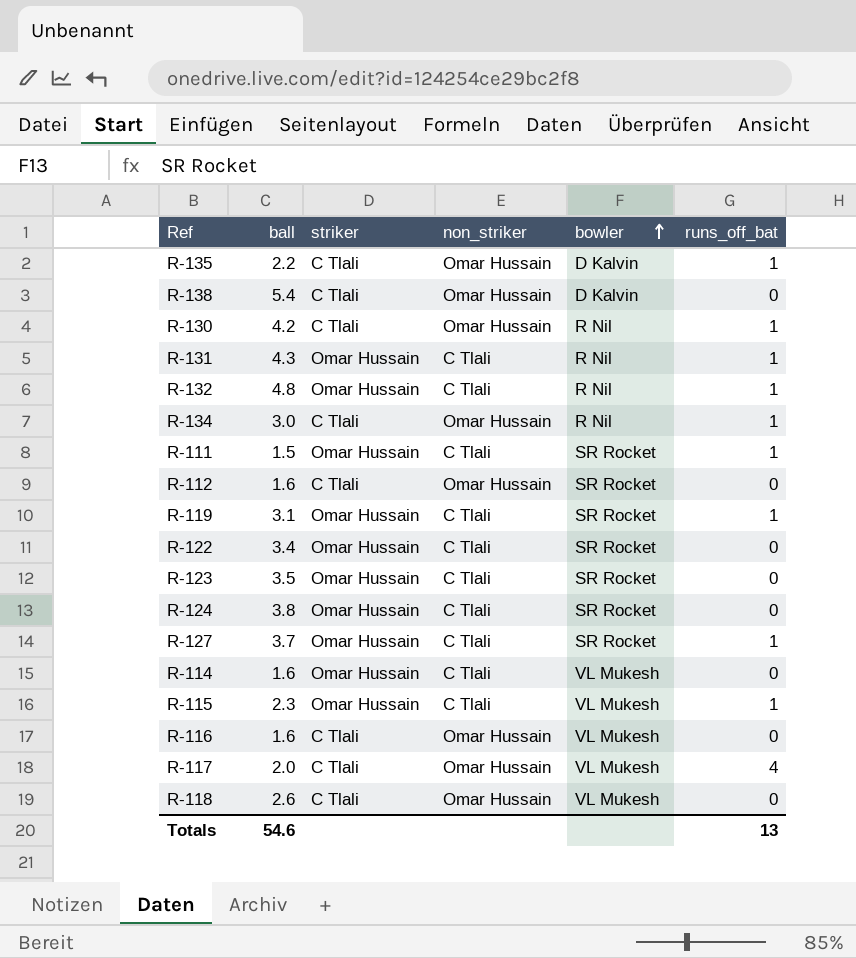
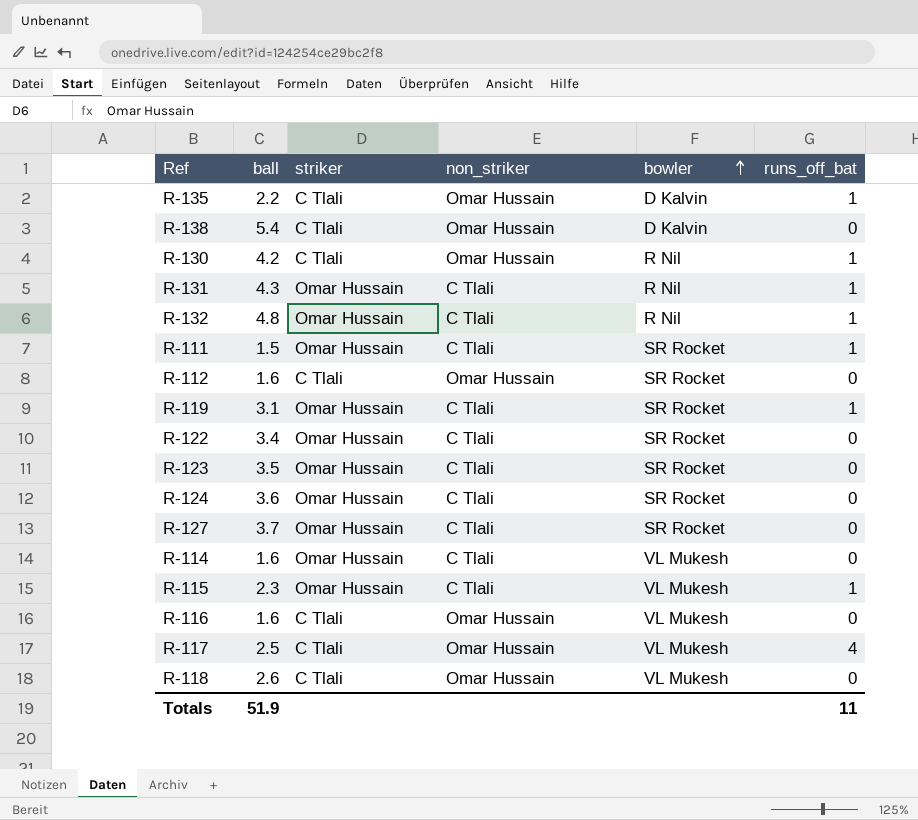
row R-134: 3.0 | C Tlali | Omar Hussain | R Nil | 1 -> none
R-124 | ball: 3.8 -> 3.6
R-127 | runs_off_bat: 1 -> 0
R-117 | ball: 2.0 -> 2.5
Totals | ball: 54.6 -> 51.9
Totals | runs_off_bat: 13 -> 11

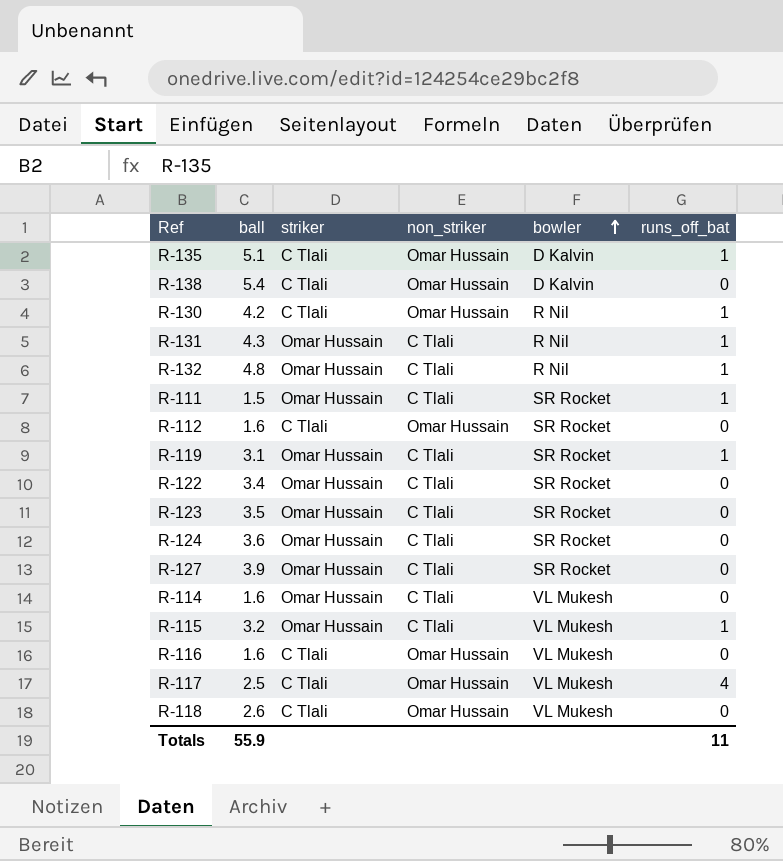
R-135 | ball: 2.2 -> 5.1
R-127 | ball: 3.7 -> 3.9
R-115 | ball: 2.3 -> 3.2
Totals | ball: 51.9 -> 55.9

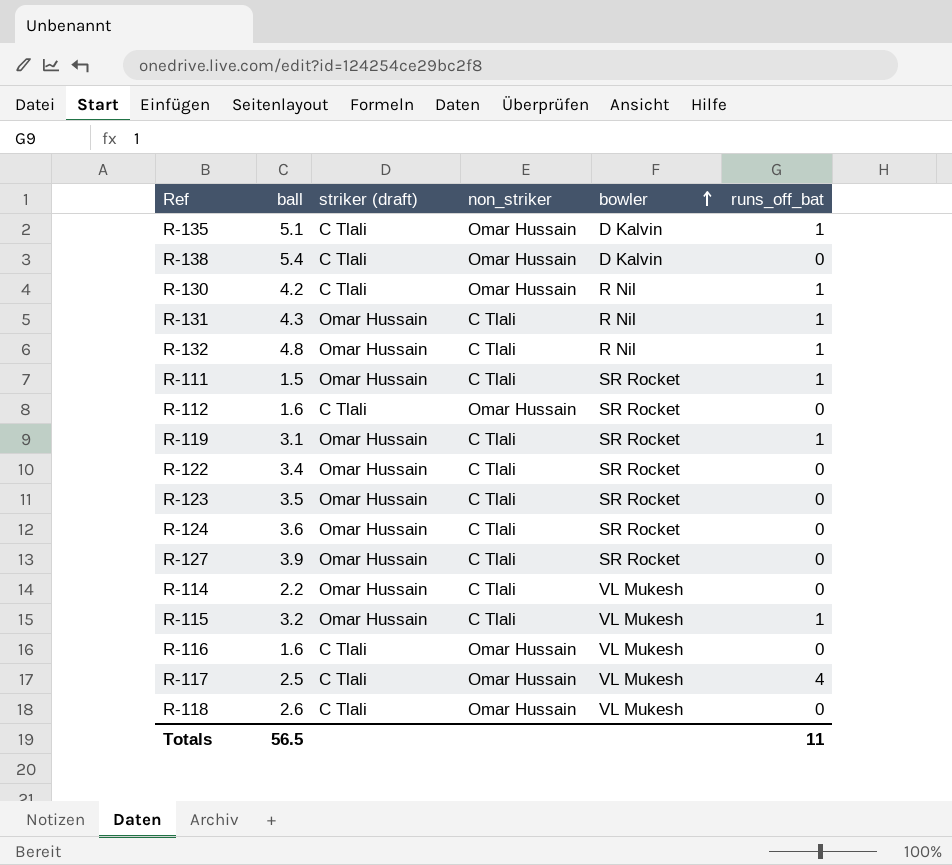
column name: striker -> striker (draft)
R-114 | ball: 1.6 -> 2.2
Totals | ball: 55.9 -> 56.5

